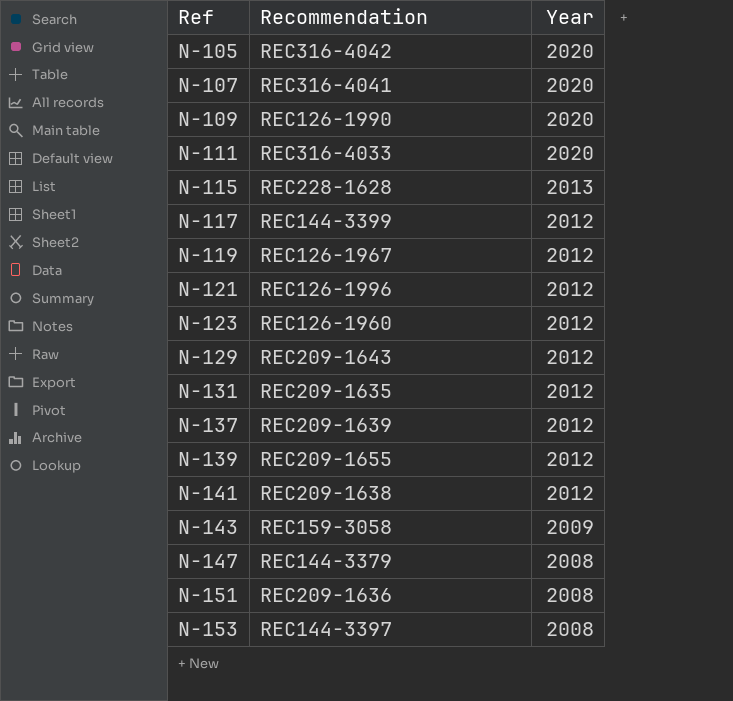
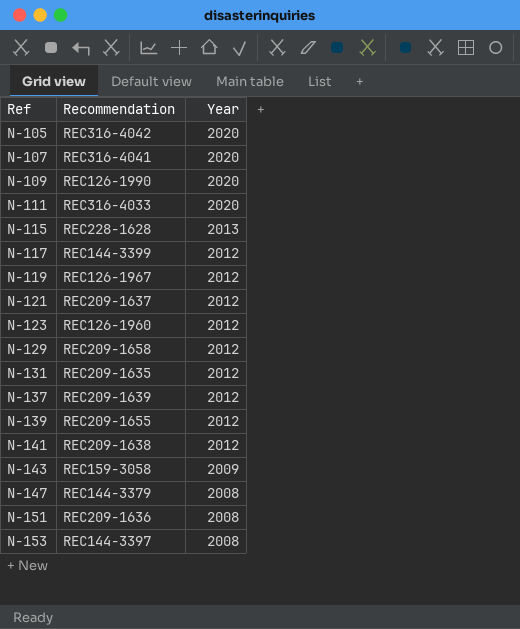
N-121 | Recommendation: REC126-1996 -> REC209-1637
N-129 | Recommendation: REC209-1643 -> REC209-1658

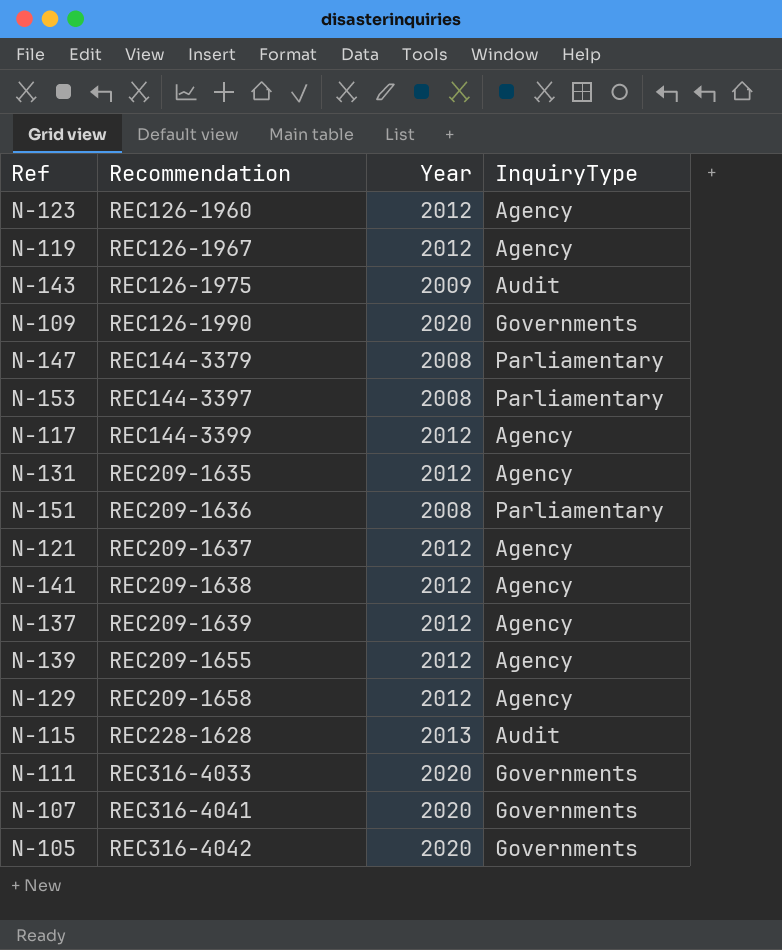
row order: Ref ascending -> Recommendation ascending
column InquiryType | position: none -> 4
N-143 | Recommendation: REC159-3058 -> REC126-1975

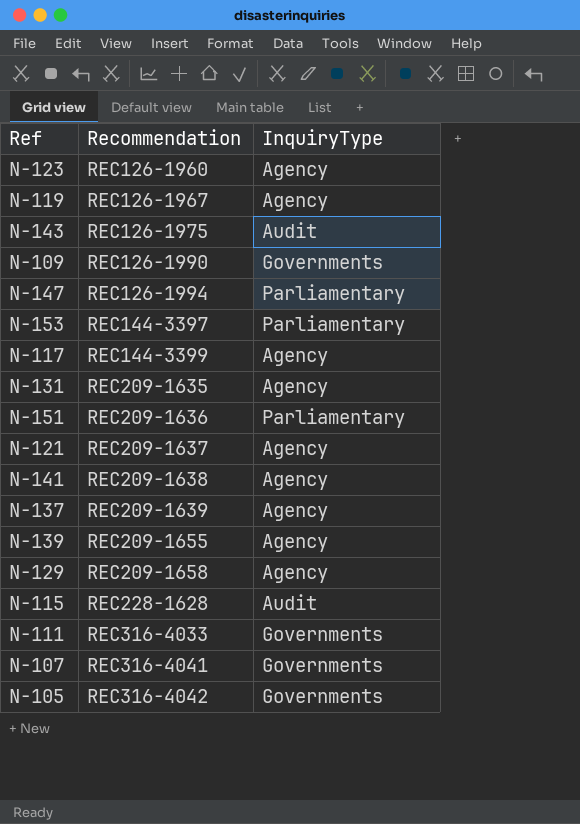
column Year | position: 3 -> none
N-147 | Recommendation: REC144-3379 -> REC126-1994

